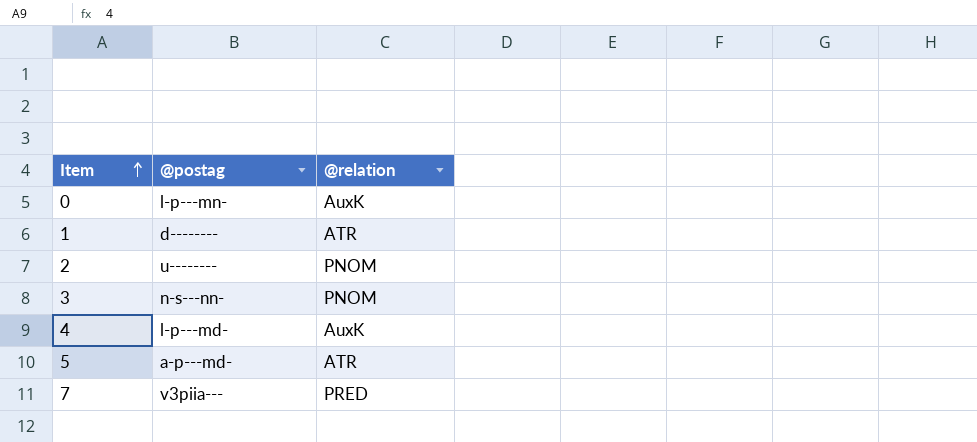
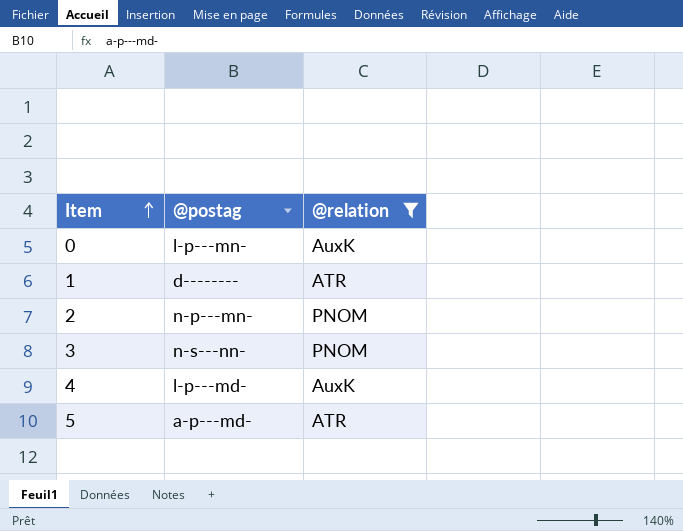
filter: none -> @relation != PRED
2 | @postag: u-------- -> n-p---mn-

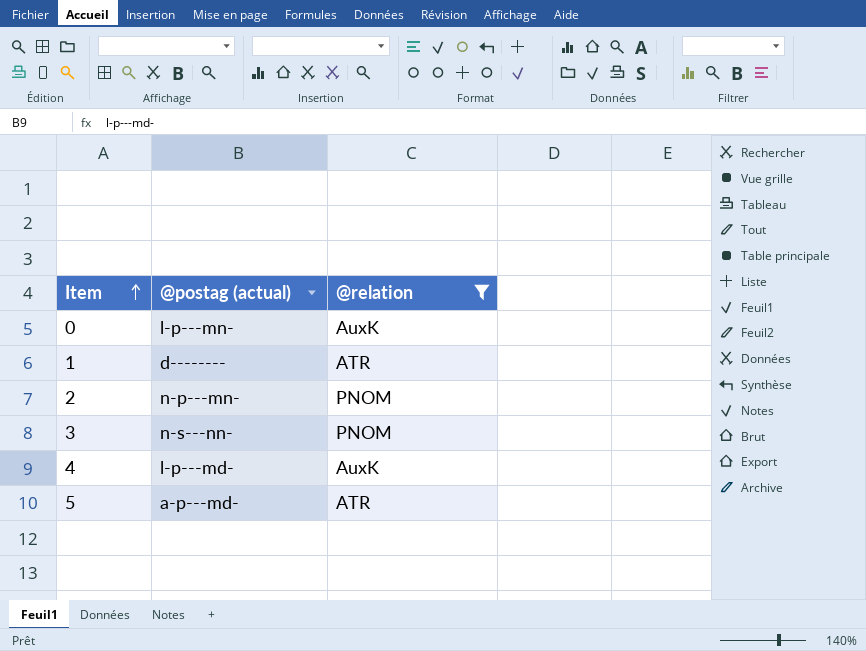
column name: @postag -> @postag (actual)

